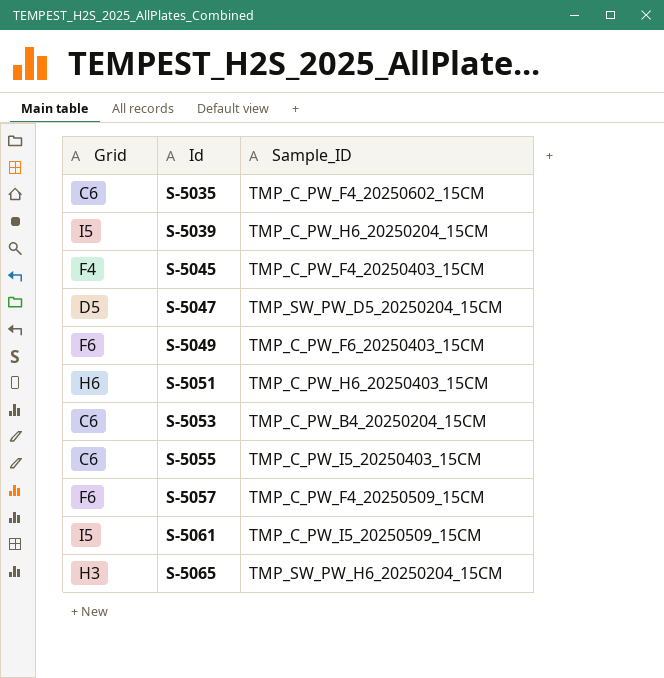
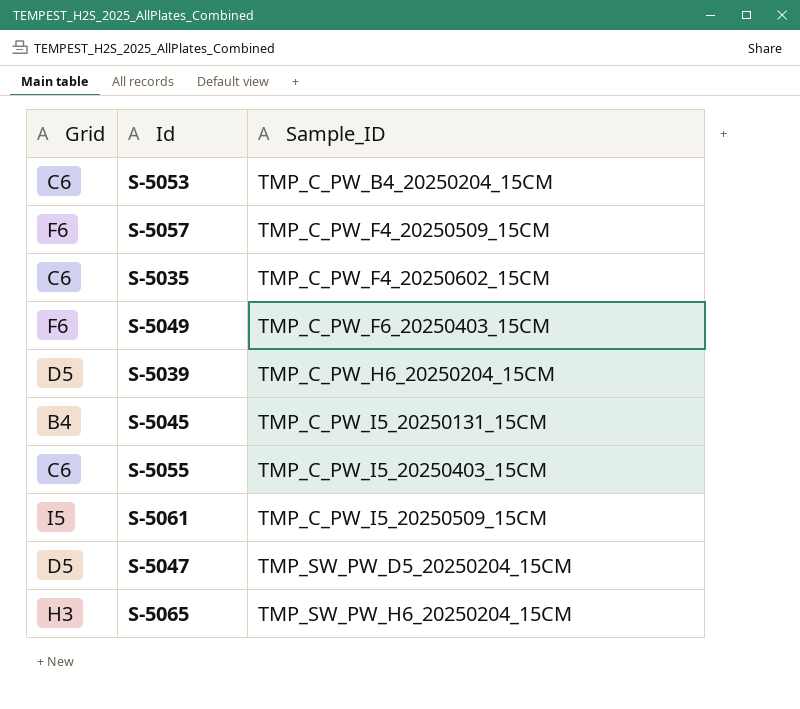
row order: Id ascending -> Sample_ID ascending
row S-5051: H6 | TMP_C_PW_H6_20250403_15CM -> none
S-5039 | Grid: I5 -> D5
S-5045 | Grid: F4 -> B4
S-5045 | Sample_ID: TMP_C_PW_F4_20250403_15CM -> TMP_C_PW_I5_20250131_15CM

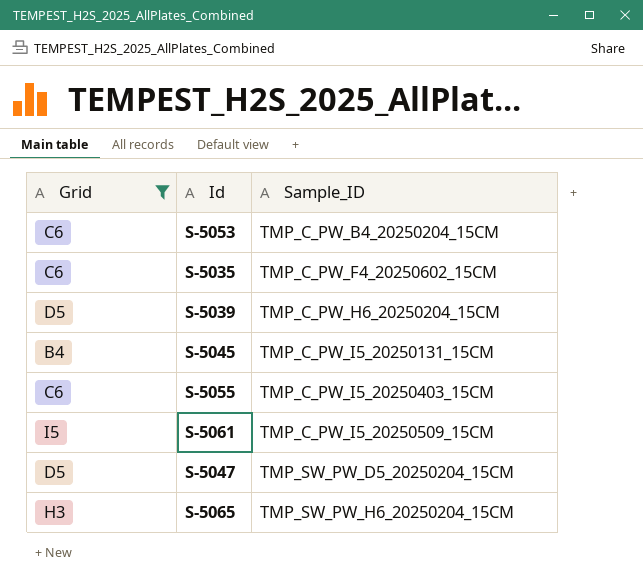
filter: none -> Grid != F6

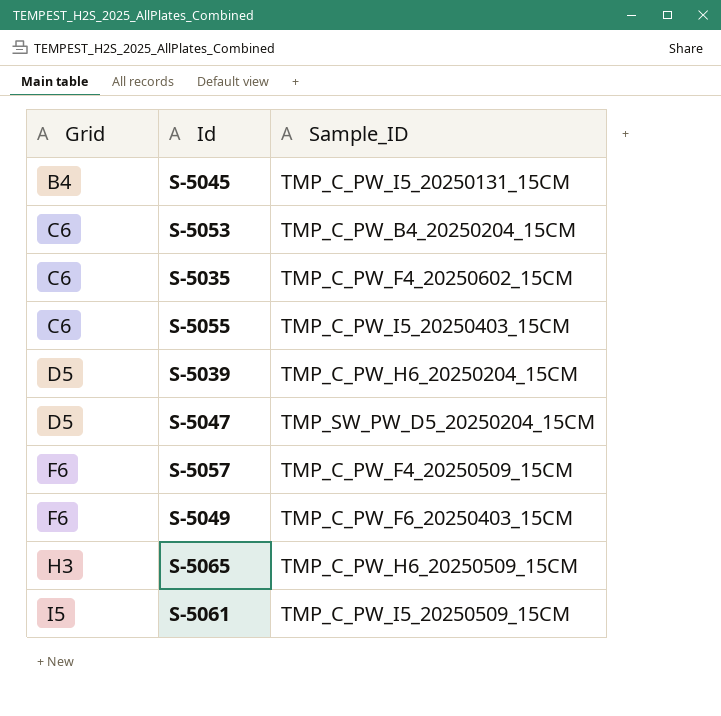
filter: Grid != F6 -> none
row order: Sample_ID ascending -> Grid ascending
S-5065 | Sample_ID: TMP_SW_PW_H6_20250204_15CM -> TMP_C_PW_H6_20250509_15CM

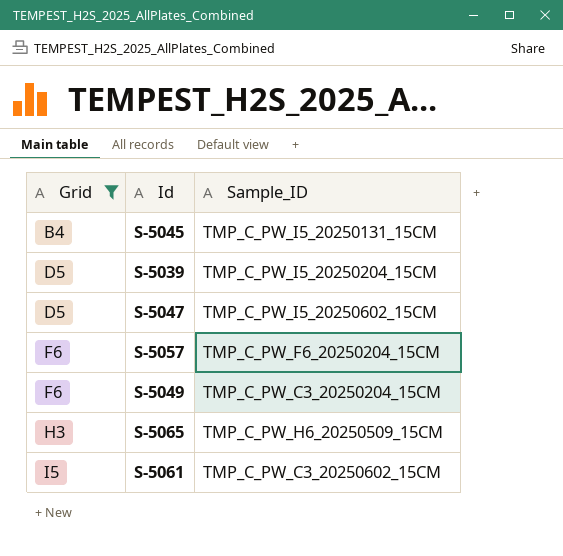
filter: none -> Grid != C6
S-5039 | Sample_ID: TMP_C_PW_H6_20250204_15CM -> TMP_C_PW_I5_20250204_15CM
S-5047 | Sample_ID: TMP_SW_PW_D5_20250204_15CM -> TMP_C_PW_I5_20250602_15CM
S-5057 | Sample_ID: TMP_C_PW_F4_20250509_15CM -> TMP_C_PW_F6_20250204_15CM
S-5049 | Sample_ID: TMP_C_PW_F6_20250403_15CM -> TMP_C_PW_C3_20250204_15CM
S-5061 | Sample_ID: TMP_C_PW_I5_20250509_15CM -> TMP_C_PW_C3_20250602_15CM

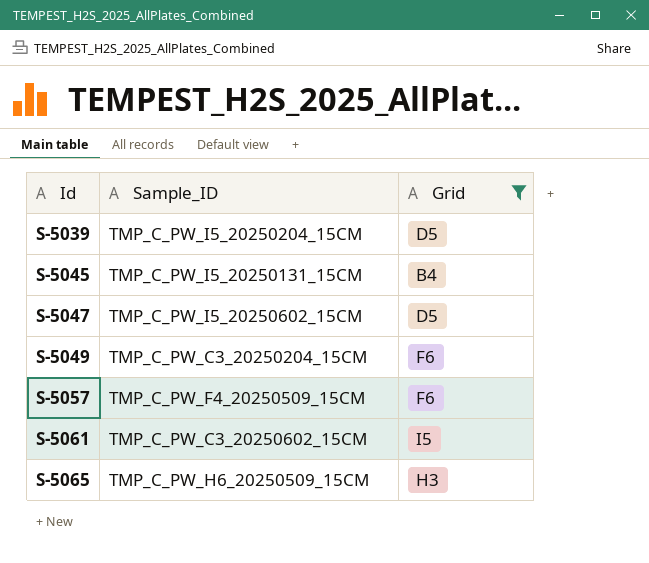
row order: Grid ascending -> Id ascending
column Grid | position: 1 -> 3
S-5057 | Sample_ID: TMP_C_PW_F6_20250204_15CM -> TMP_C_PW_F4_20250509_15CM

